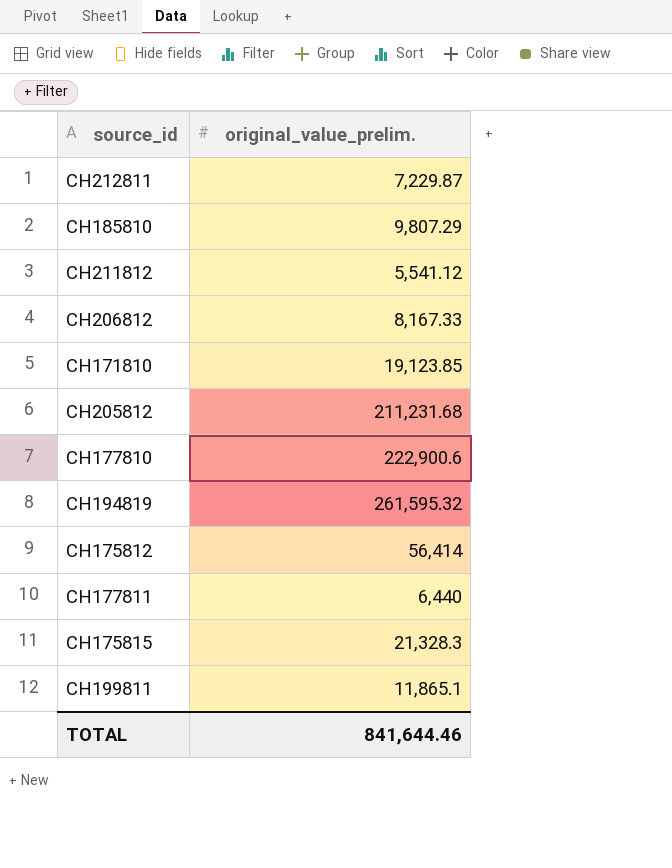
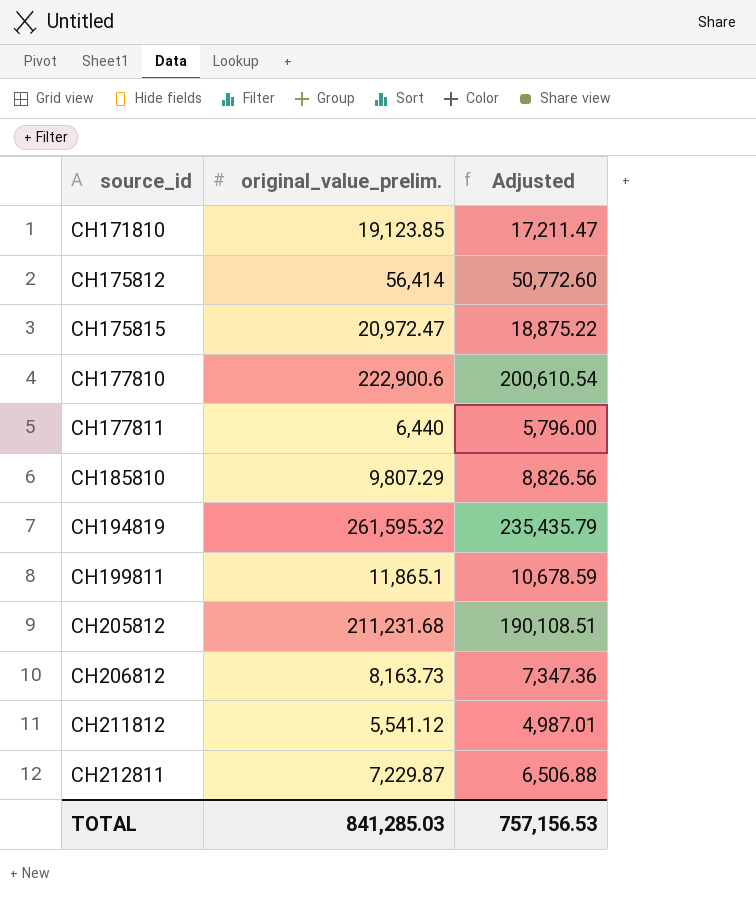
row order: none -> source_id ascending
column Adjusted | formula: none -> [original_value_prelim.] * 0.9
CH175815 | original_value_prelim.: 21,328.3 -> 20,972.47
CH206812 | original_value_prelim.: 8,167.33 -> 8,163.73
TOTAL | original_value_prelim.: 841,644.46 -> 841,285.03

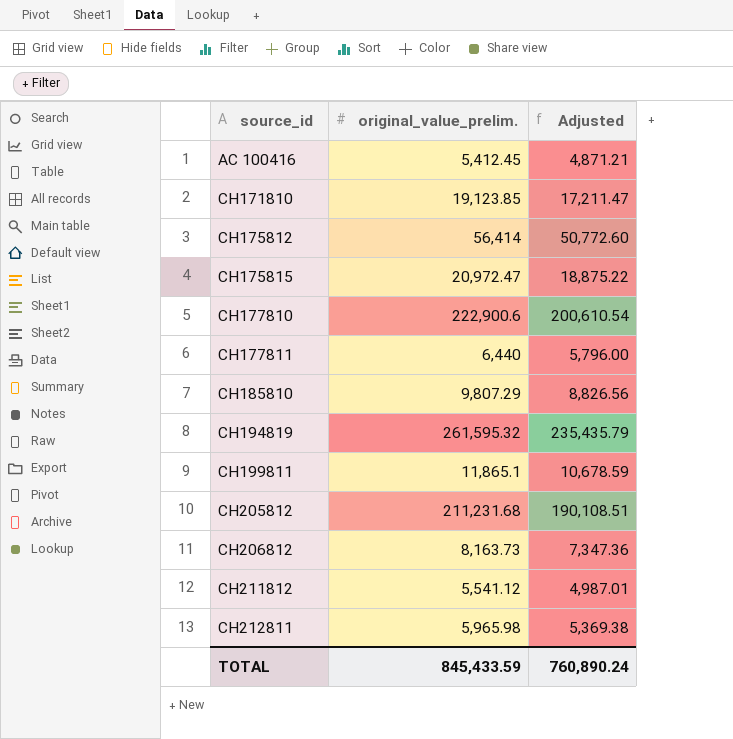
row AC 100416: none -> 5,412.45 | 4,871.21
CH212811 | original_value_prelim.: 7,229.87 -> 5,965.98
CH212811 | Adjusted: 6,506.88 -> 5,369.38
TOTAL | original_value_prelim.: 841,285.03 -> 845,433.59
TOTAL | Adjusted: 757,156.53 -> 760,890.24

